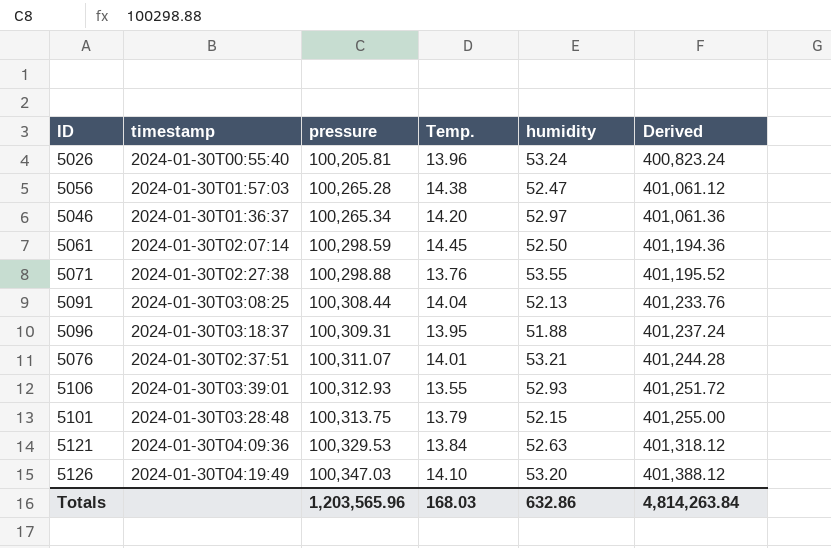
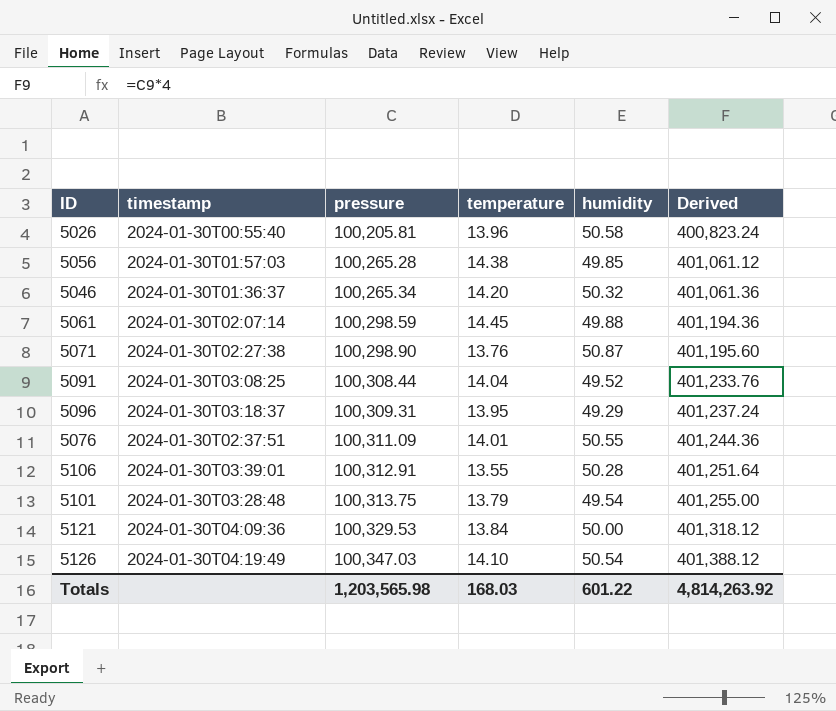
column name: Temp. -> temperature
5026 | humidity: 53.24 -> 50.58
5056 | humidity: 52.47 -> 49.85
5046 | humidity: 52.97 -> 50.32
5061 | humidity: 52.50 -> 49.88
5071 | pressure: 100,298.88 -> 100,298.90
5071 | humidity: 53.55 -> 50.87
5071 | Derived: 401,195.52 -> 401,195.60
5091 | humidity: 52.13 -> 49.52
5096 | humidity: 51.88 -> 49.29
5076 | pressure: 100,311.07 -> 100,311.09
5076 | humidity: 53.21 -> 50.55
5076 | Derived: 401,244.28 -> 401,244.36
5106 | pressure: 100,312.93 -> 100,312.91
5106 | humidity: 52.93 -> 50.28
5106 | Derived: 401,251.72 -> 401,251.64
5101 | humidity: 52.15 -> 49.54
5121 | humidity: 52.63 -> 50.00
5126 | humidity: 53.20 -> 50.54
Totals | pressure: 1,203,565.96 -> 1,203,565.98
Totals | humidity: 632.86 -> 601.22
Totals | Derived: 4,814,263.84 -> 4,814,263.92

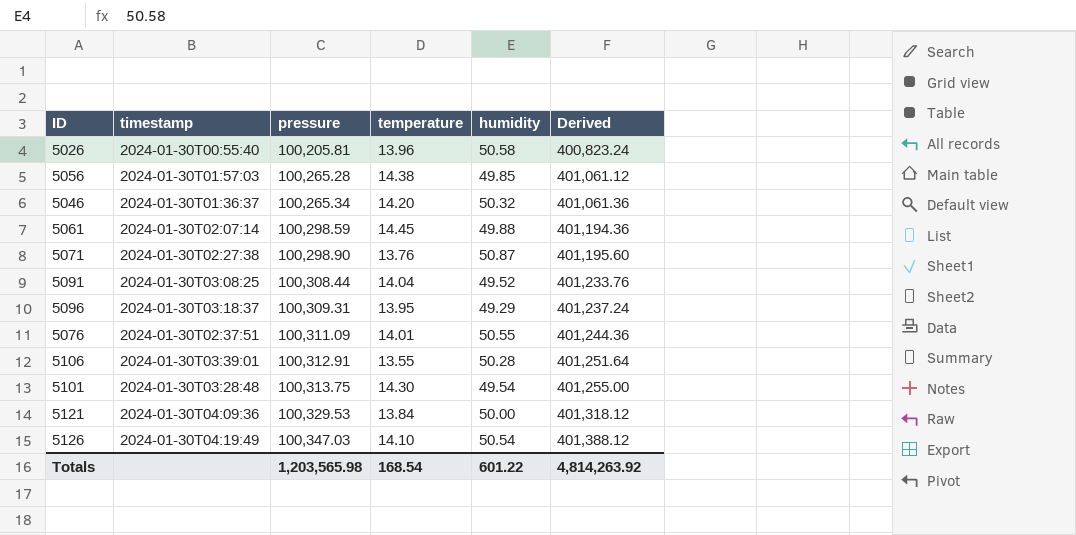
5101 | temperature: 13.79 -> 14.30
Totals | temperature: 168.03 -> 168.54

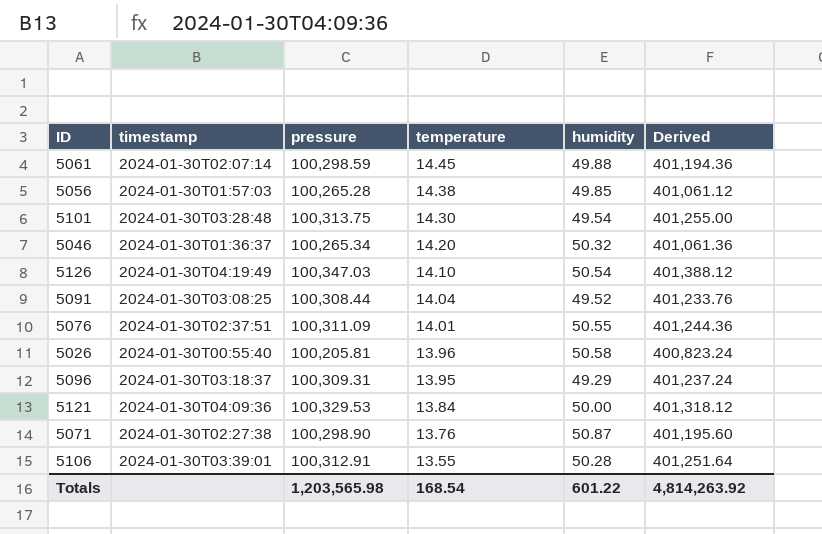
row order: pressure ascending -> temperature descending

